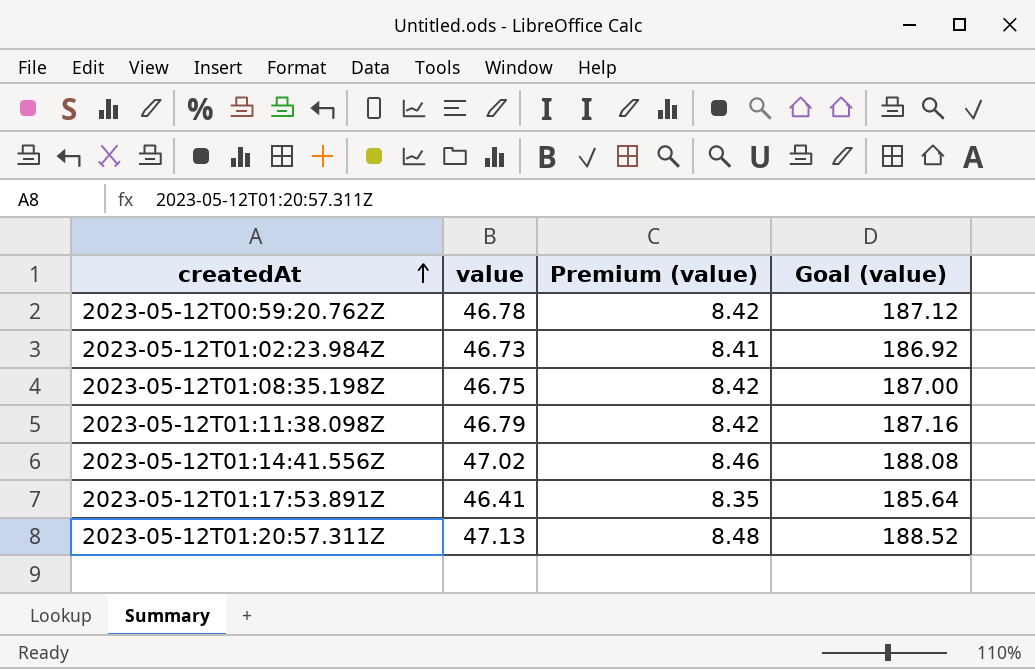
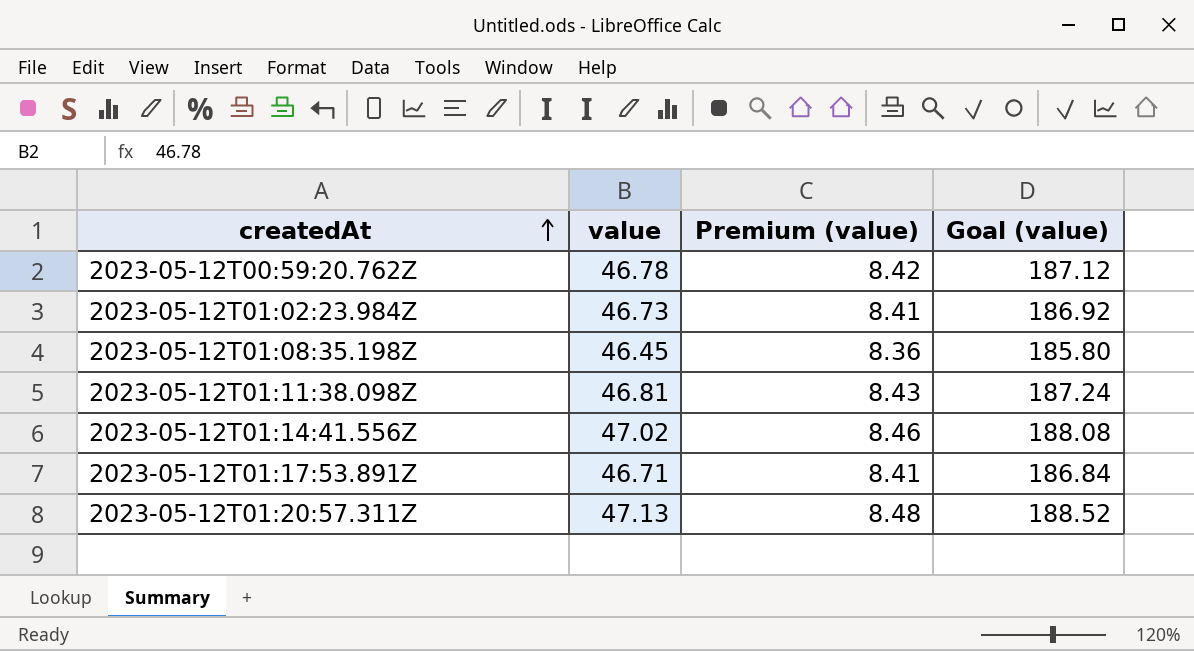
2023-05-12T01:08:35.198Z | value: 46.75 -> 46.45
2023-05-12T01:08:35.198Z | Premium (value): 8.42 -> 8.36
2023-05-12T01:08:35.198Z | Goal (value): 187.00 -> 185.80
2023-05-12T01:11:38.098Z | value: 46.79 -> 46.81
2023-05-12T01:11:38.098Z | Premium (value): 8.42 -> 8.43
2023-05-12T01:11:38.098Z | Goal (value): 187.16 -> 187.24
2023-05-12T01:17:53.891Z | value: 46.41 -> 46.71
2023-05-12T01:17:53.891Z | Premium (value): 8.35 -> 8.41
2023-05-12T01:17:53.891Z | Goal (value): 185.64 -> 186.84

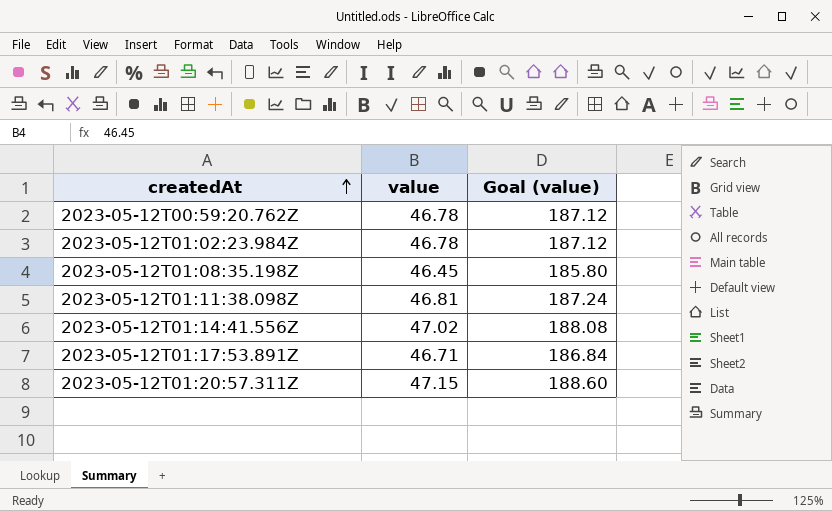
column Premium (value) | formula: [value] * 0.18 -> none
2023-05-12T01:02:23.984Z | value: 46.73 -> 46.78
2023-05-12T01:02:23.984Z | Goal (value): 186.92 -> 187.12
2023-05-12T01:20:57.311Z | value: 47.13 -> 47.15
2023-05-12T01:20:57.311Z | Goal (value): 188.52 -> 188.60

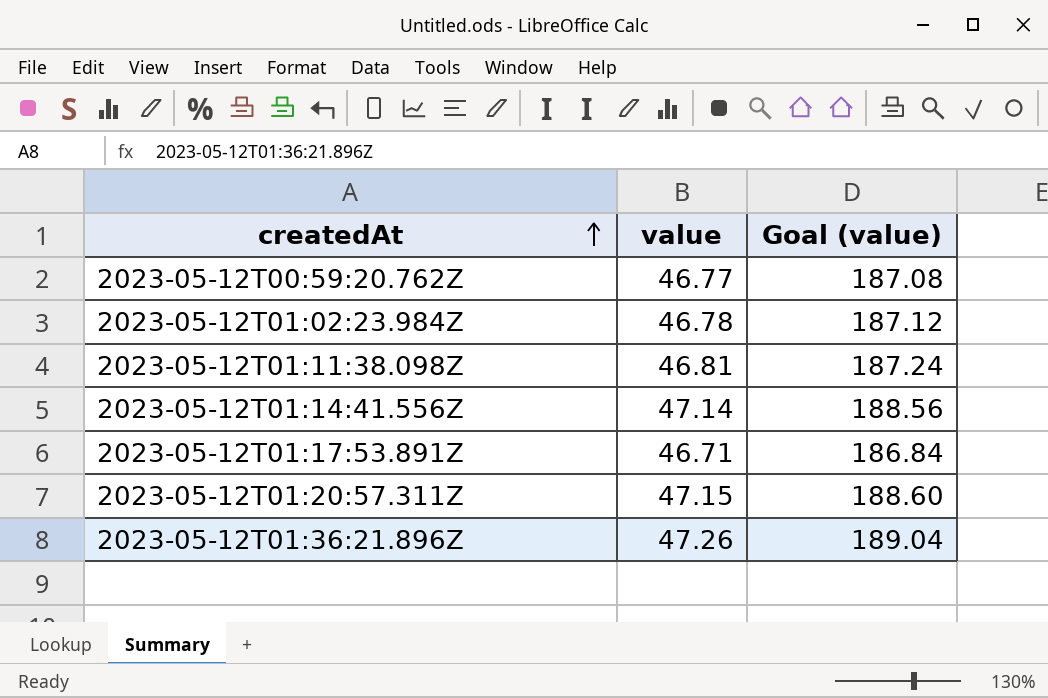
row 2023-05-12T01:08:35.198Z: 46.45 | 185.80 -> none
2023-05-12T00:59:20.762Z | value: 46.78 -> 46.77
2023-05-12T00:59:20.762Z | Goal (value): 187.12 -> 187.08
2023-05-12T01:14:41.556Z | value: 47.02 -> 47.14
2023-05-12T01:14:41.556Z | Goal (value): 188.08 -> 188.56
row 2023-05-12T01:36:21.896Z: none -> 47.26 | 189.04

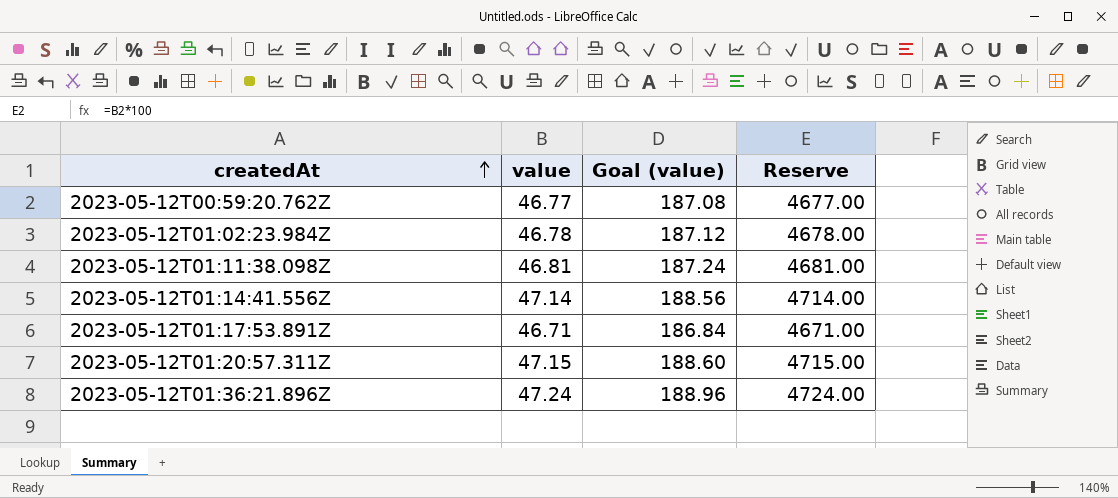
column Reserve | formula: none -> [value] * 100
2023-05-12T01:36:21.896Z | value: 47.26 -> 47.24
2023-05-12T01:36:21.896Z | Goal (value): 189.04 -> 188.96

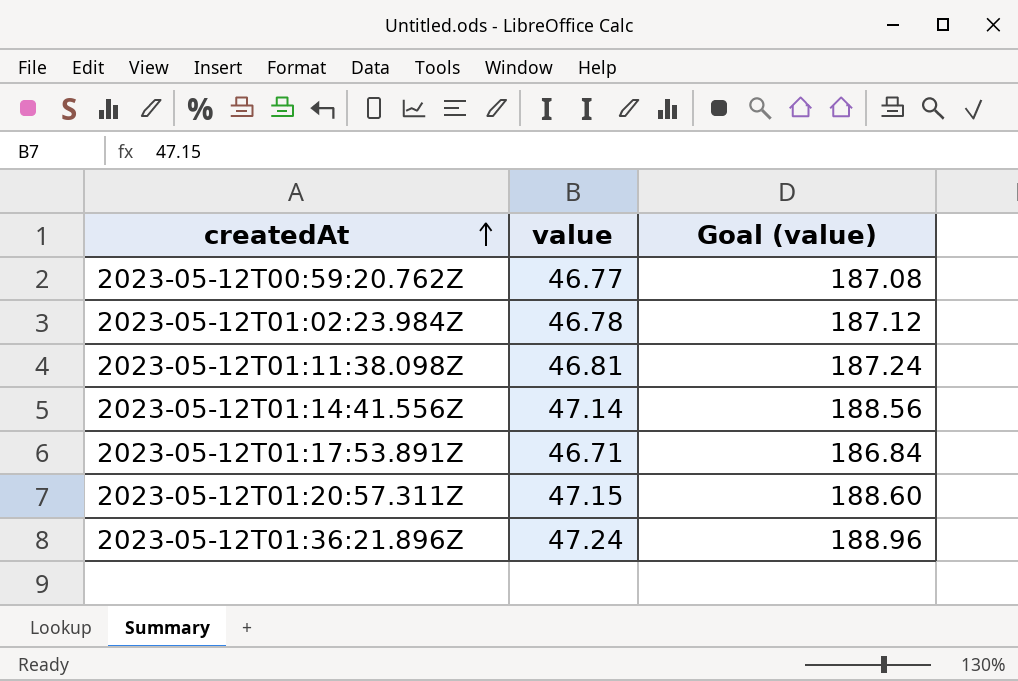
column Reserve | formula: [value] * 100 -> none

